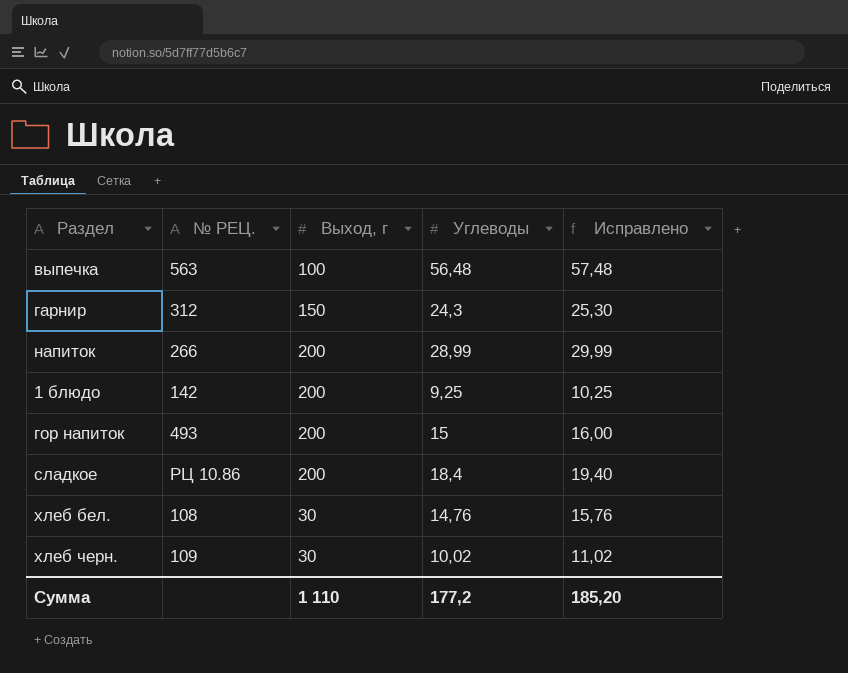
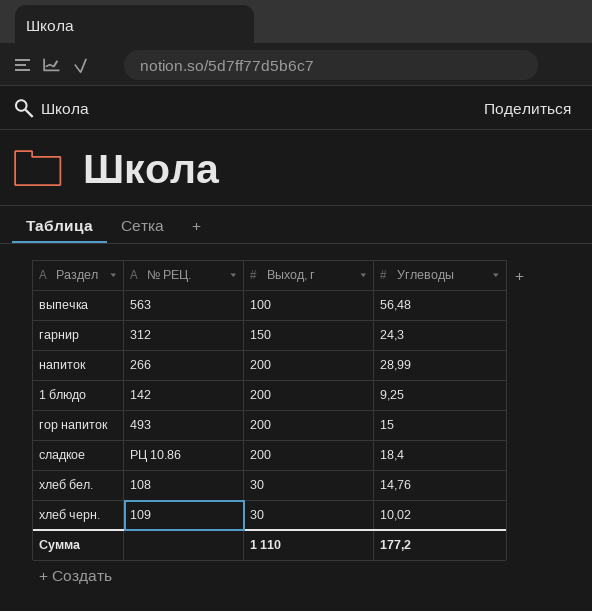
column Исправлено | formula: [Углеводы] + 1 -> none

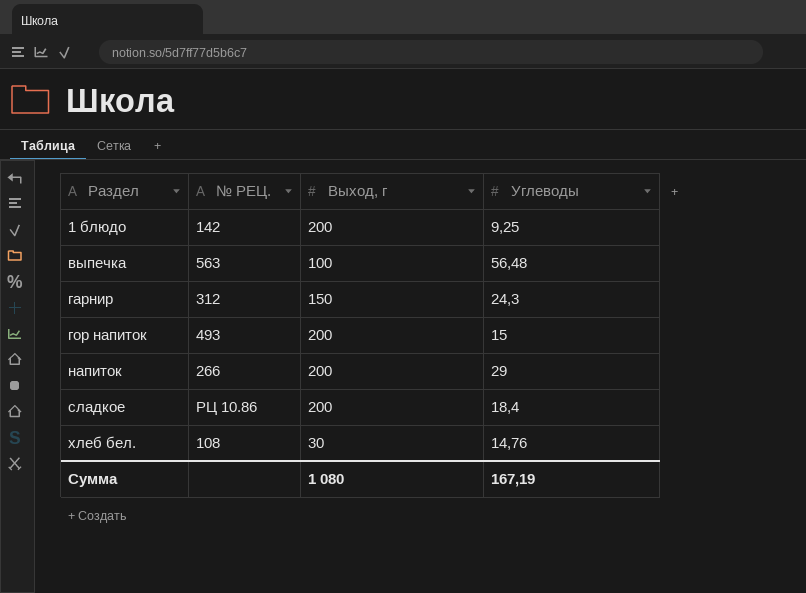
row order: none -> Раздел ascending
row хлеб черн.: 109 | 30 | 10,02 -> none
напиток | Углеводы: 28,99 -> 29
Сумма | Выход, г: 1 110 -> 1 080
Сумма | Углеводы: 177,2 -> 167,19

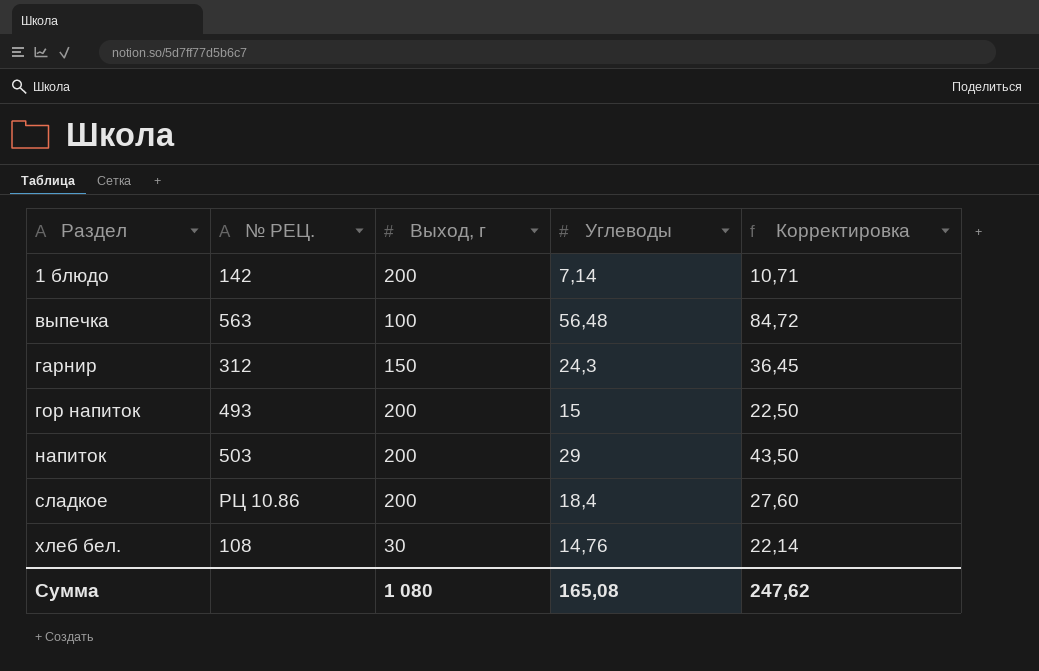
column Корректировка | formula: none -> [Углеводы] * 1,5
1 блюдо | Углеводы: 9,25 -> 7,14
напиток | № РЕЦ.: 266 -> 503
Сумма | Углеводы: 167,19 -> 165,08

